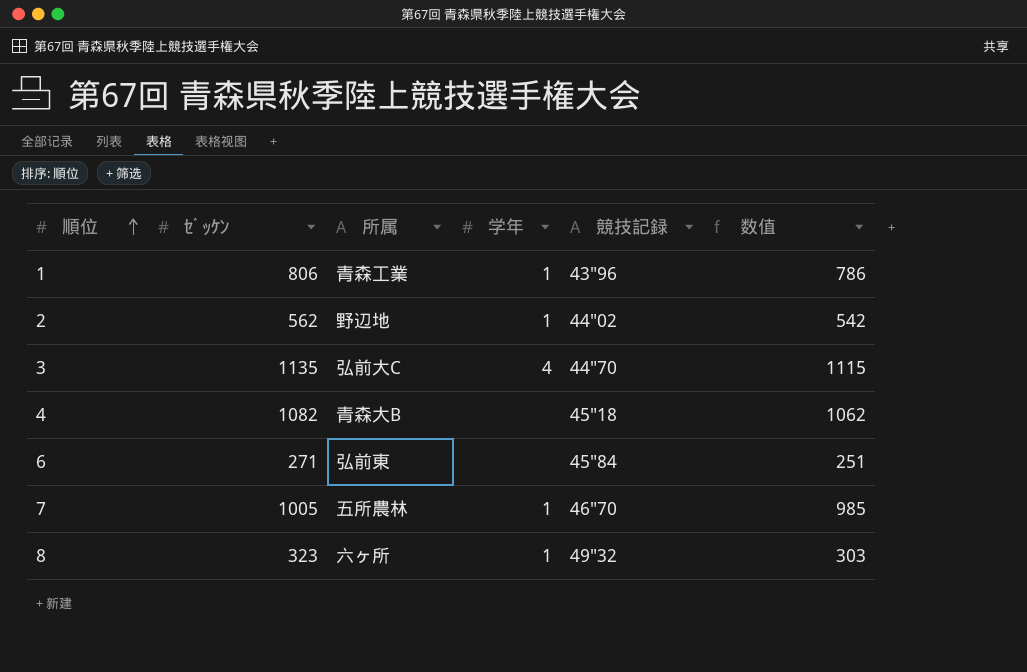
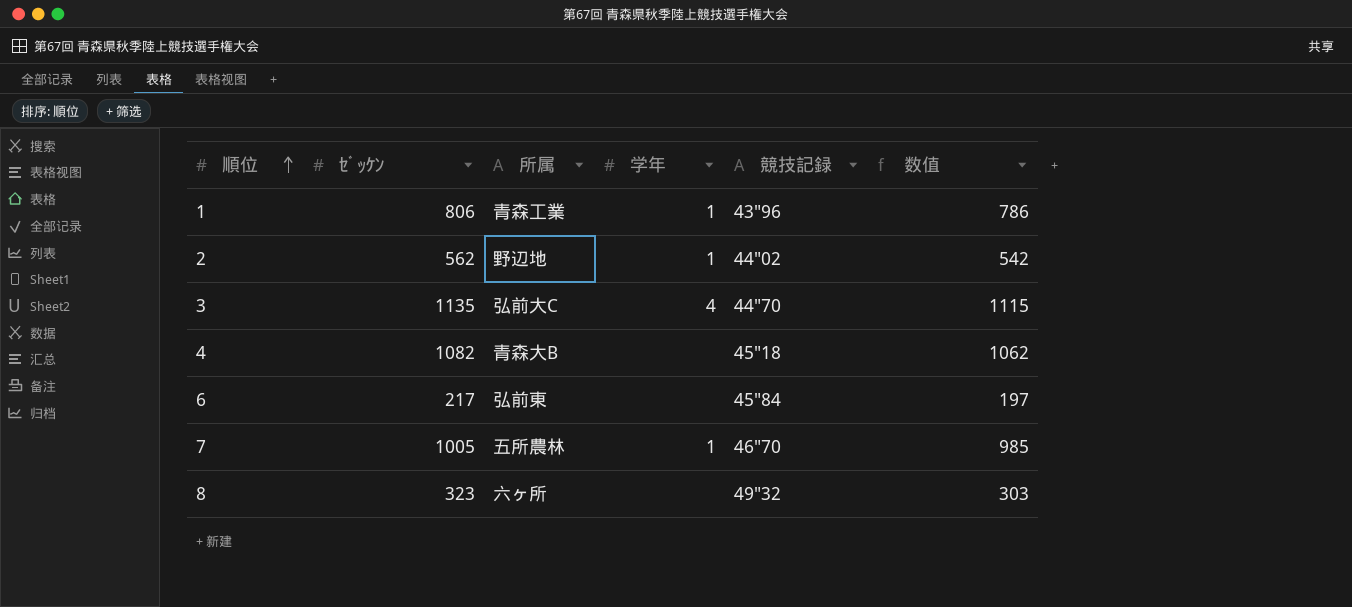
6 | ｾﾞｯｹﾝ: 271 -> 217
6 | 数值: 251 -> 197
8 | 学年: 1 -> none

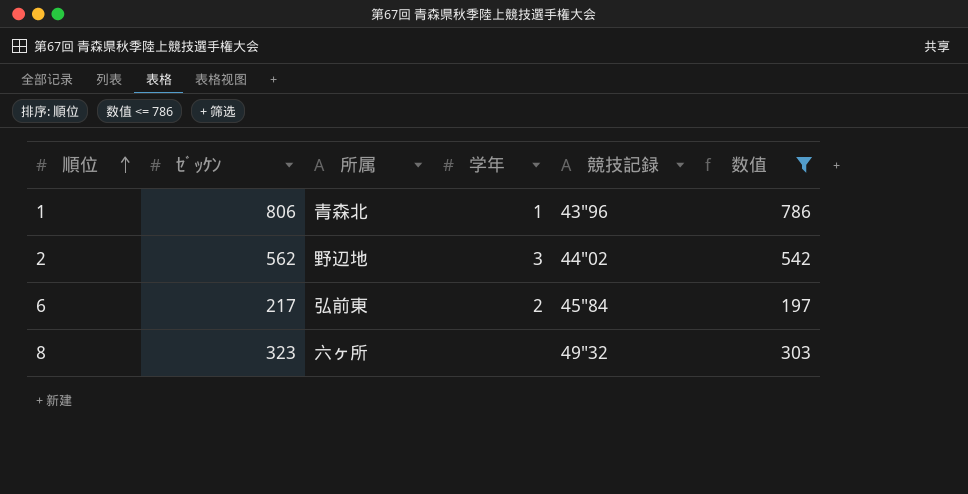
filter: none -> 数值 <= 786
1 | 所属: 青森工業 -> 青森北
2 | 学年: 1 -> 3
6 | 学年: none -> 2

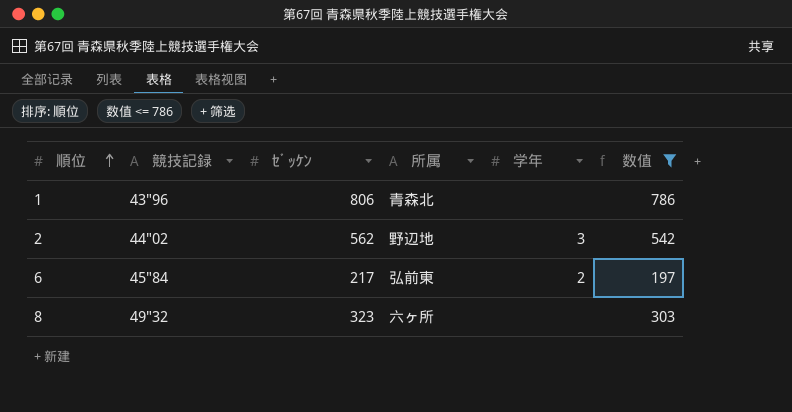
column 競技記録 | position: 5 -> 2
1 | 学年: 1 -> none

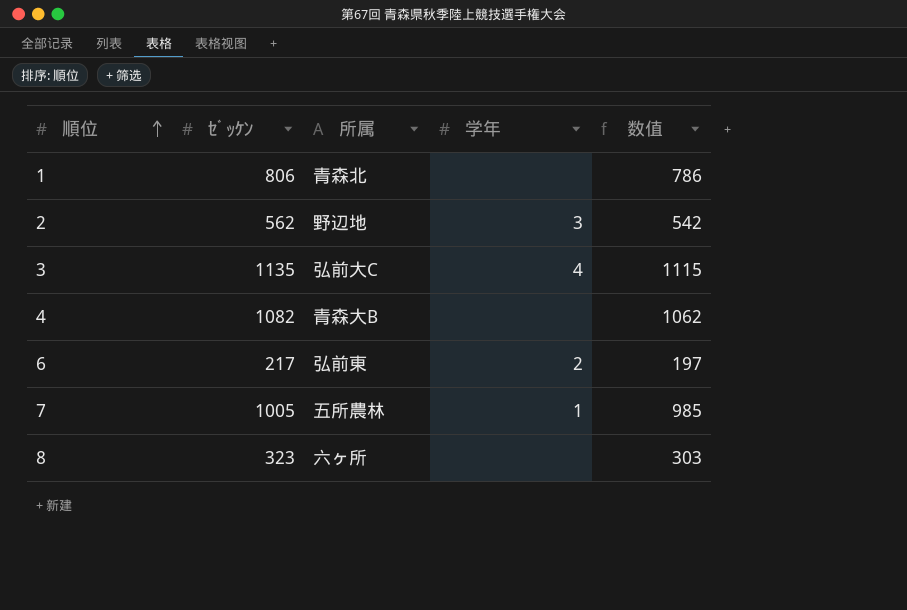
filter: 数值 <= 786 -> none
column 競技記録 | position: 2 -> none

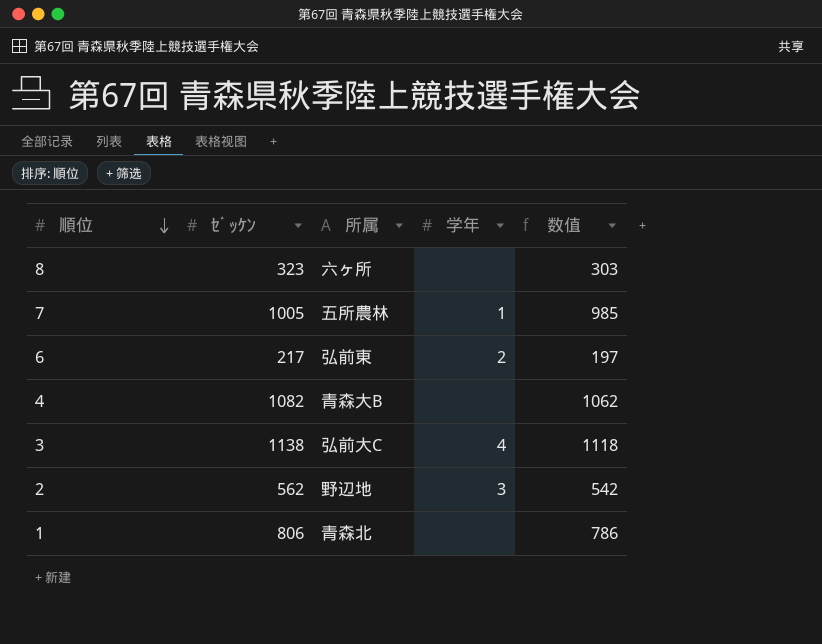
row order: 順位 ascending -> 順位 descending
3 | ｾﾞｯｹﾝ: 1135 -> 1138
3 | 数值: 1115 -> 1118

